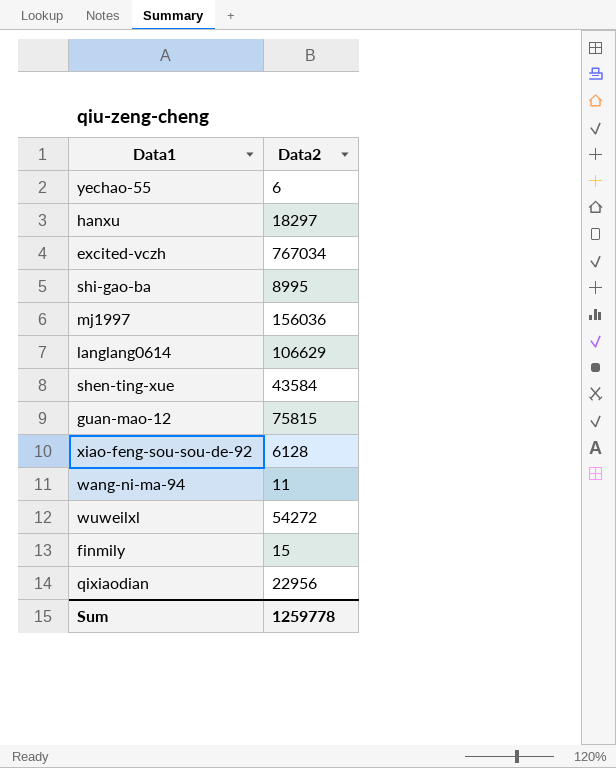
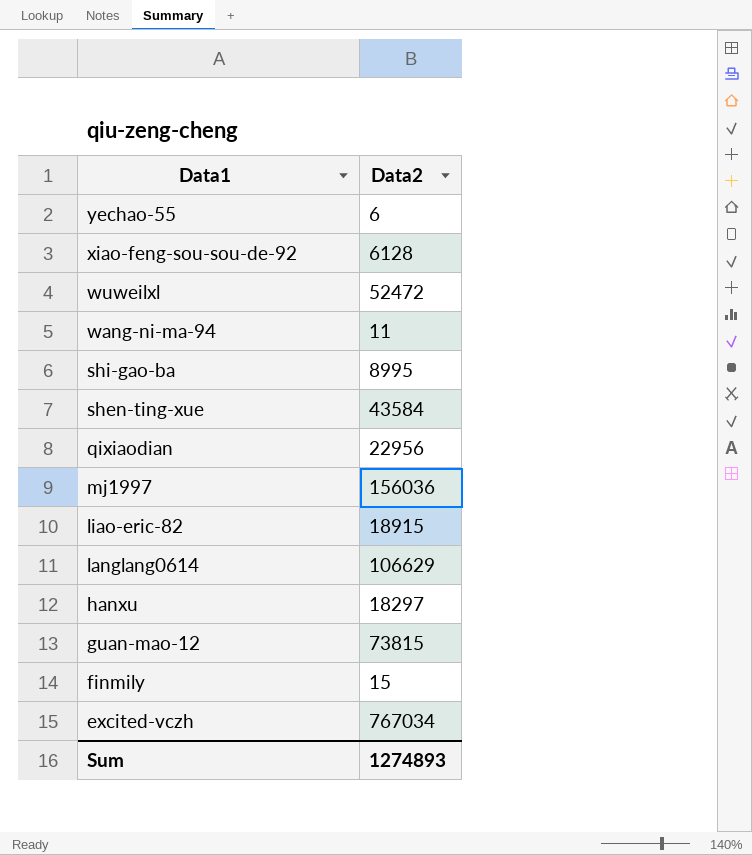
row order: none -> Data1 descending
wuweilxl | Data2: 54272 -> 52472
row liao-eric-82: none -> 18915
guan-mao-12 | Data2: 75815 -> 73815
Sum | Data2: 1259778 -> 1274893

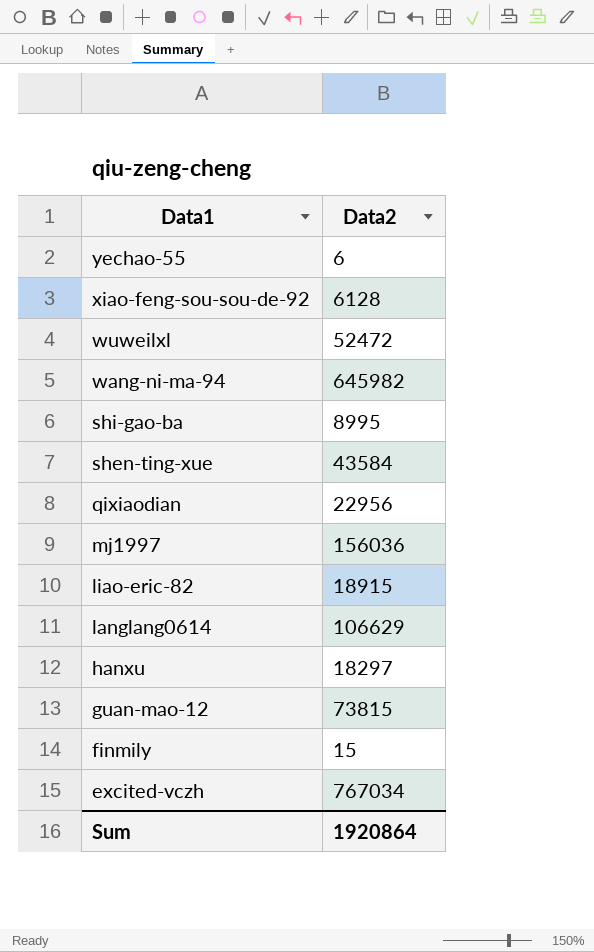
wang-ni-ma-94 | Data2: 11 -> 645982
Sum | Data2: 1274893 -> 1920864

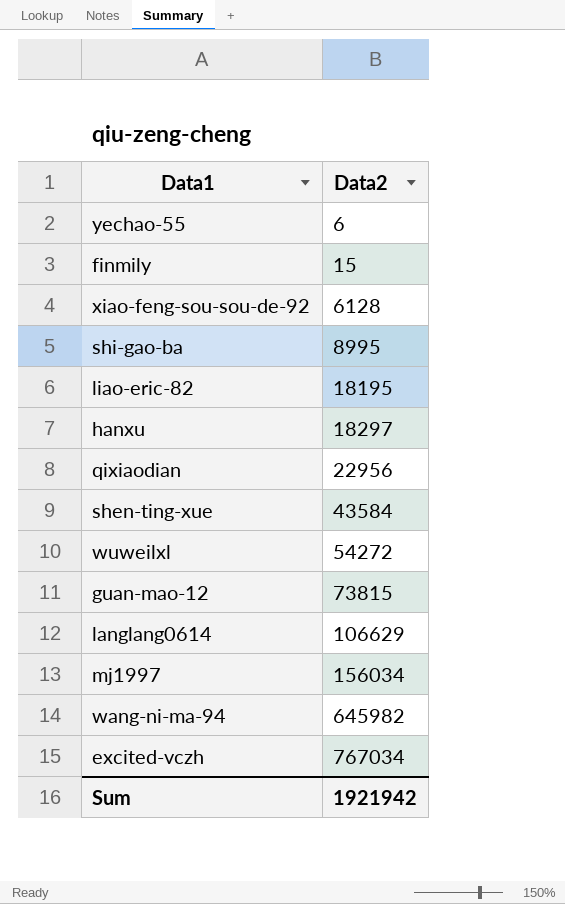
row order: Data1 descending -> Data2 ascending
liao-eric-82 | Data2: 18915 -> 18195
wuweilxl | Data2: 52472 -> 54272
mj1997 | Data2: 156036 -> 156034
Sum | Data2: 1920864 -> 1921942

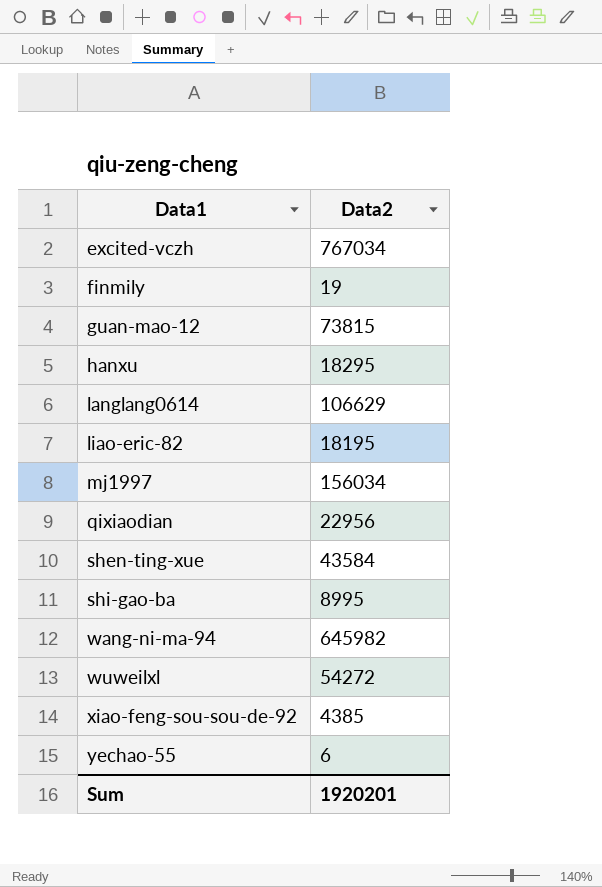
row order: Data2 ascending -> Data1 ascending
finmily | Data2: 15 -> 19
hanxu | Data2: 18297 -> 18295
xiao-feng-sou-sou-de-92 | Data2: 6128 -> 4385
Sum | Data2: 1921942 -> 1920201

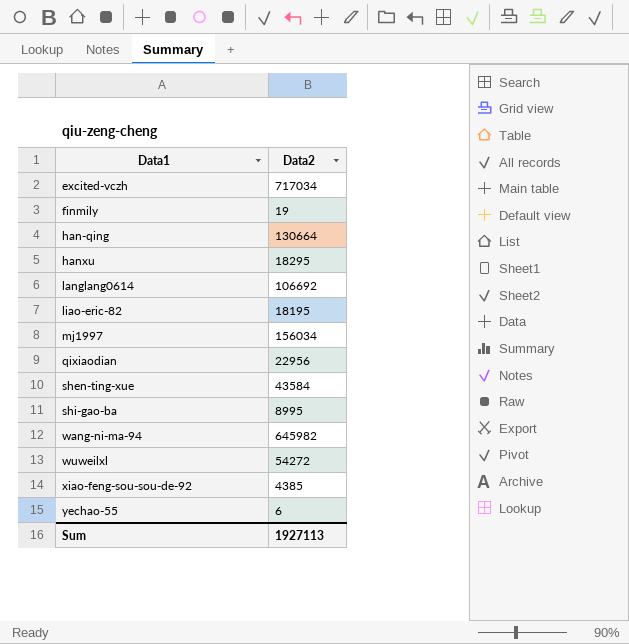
row guan-mao-12: 73815 -> none
excited-vczh | Data2: 767034 -> 717034
row han-qing: none -> 130664
langlang0614 | Data2: 106629 -> 106692
Sum | Data2: 1920201 -> 1927113

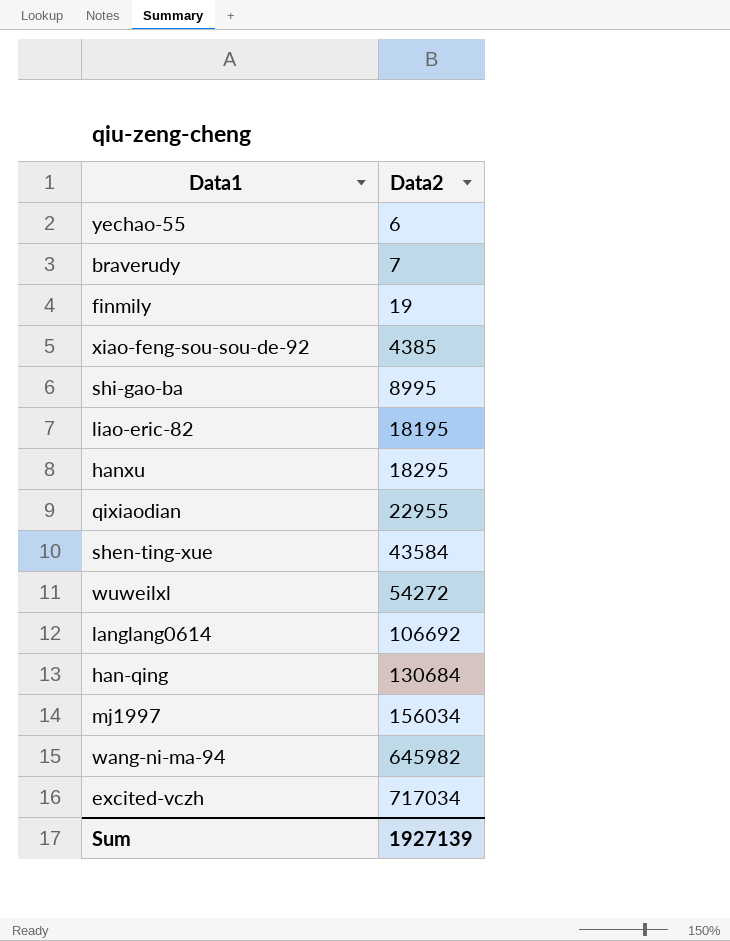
row order: Data1 ascending -> Data2 ascending
row braverudy: none -> 7
qixiaodian | Data2: 22956 -> 22955
han-qing | Data2: 130664 -> 130684
Sum | Data2: 1927113 -> 1927139

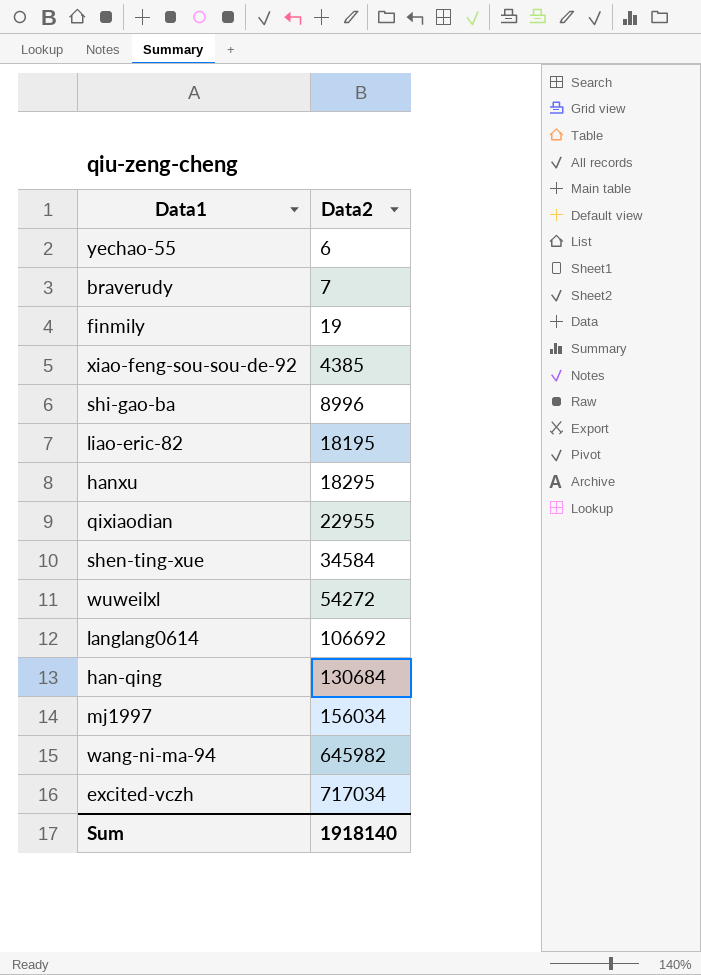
shi-gao-ba | Data2: 8995 -> 8996
shen-ting-xue | Data2: 43584 -> 34584
Sum | Data2: 1927139 -> 1918140

